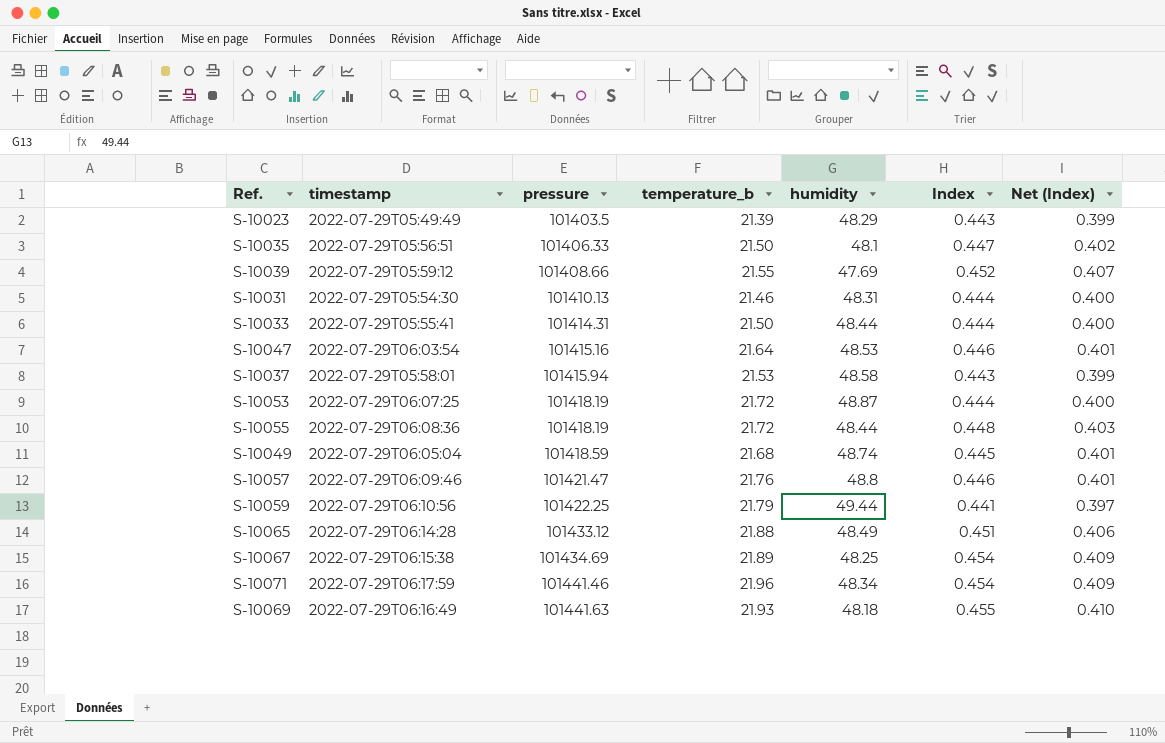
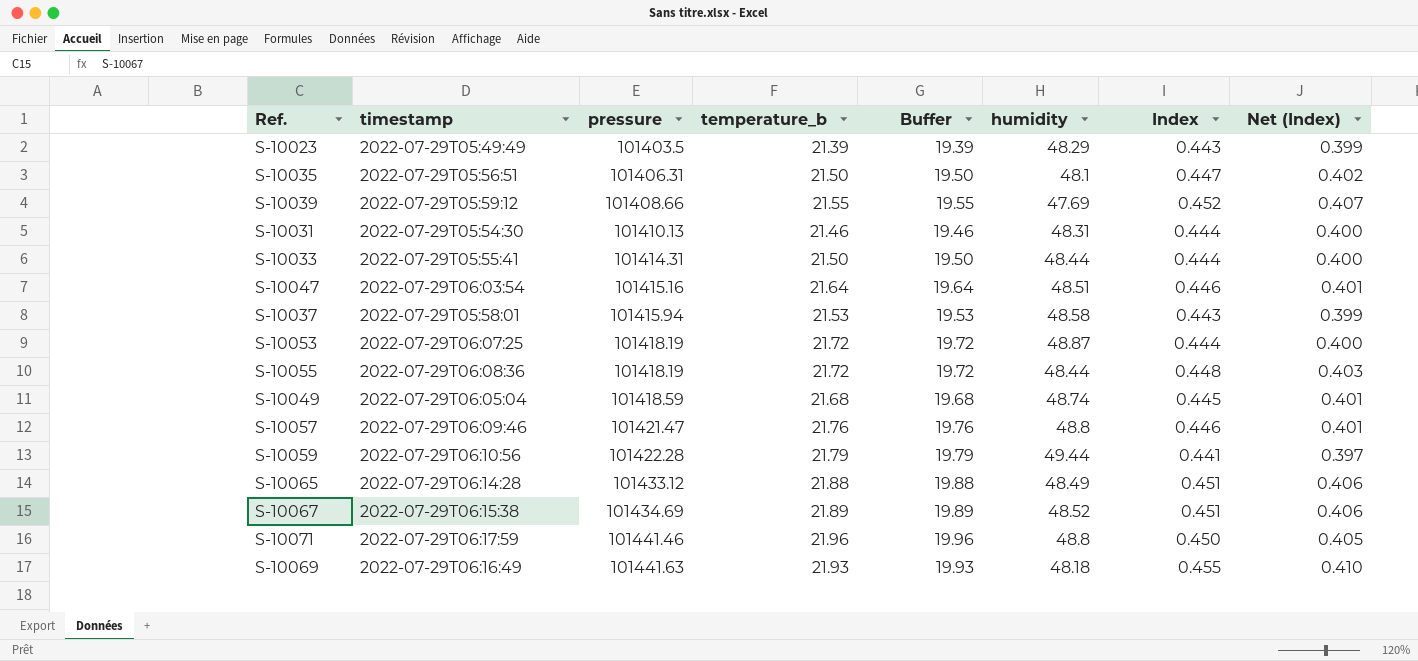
column Buffer | formula: none -> [temperature_b] - 2
S-10035 | pressure: 101406.33 -> 101406.31
S-10047 | humidity: 48.53 -> 48.51
S-10059 | pressure: 101422.25 -> 101422.28
S-10067 | humidity: 48.25 -> 48.52
S-10067 | Index: 0.454 -> 0.451
S-10067 | Net (Index): 0.409 -> 0.406
S-10071 | humidity: 48.34 -> 48.8
S-10071 | Index: 0.454 -> 0.450
S-10071 | Net (Index): 0.409 -> 0.405

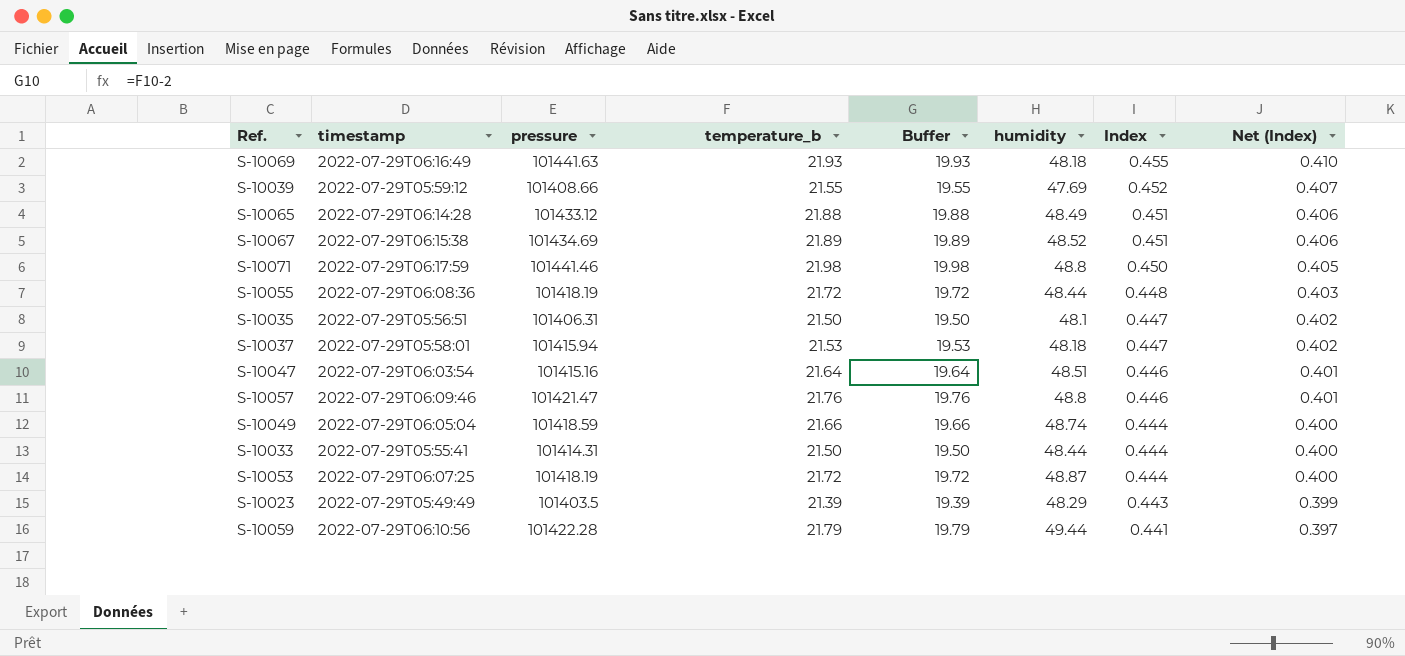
row order: pressure ascending -> Index descending
row S-10031: 2022-07-29T05:54:30 | 101410.13 | 21.46 | 19.46 | 48.31 | 0.444 | 0.400 -> none
S-10071 | temperature_b: 21.96 -> 21.98
S-10071 | Buffer: 19.96 -> 19.98
S-10037 | humidity: 48.58 -> 48.18
S-10037 | Index: 0.443 -> 0.447
S-10037 | Net (Index): 0.399 -> 0.402
S-10049 | temperature_b: 21.68 -> 21.66
S-10049 | Buffer: 19.68 -> 19.66
S-10049 | Index: 0.445 -> 0.444
S-10049 | Net (Index): 0.401 -> 0.400

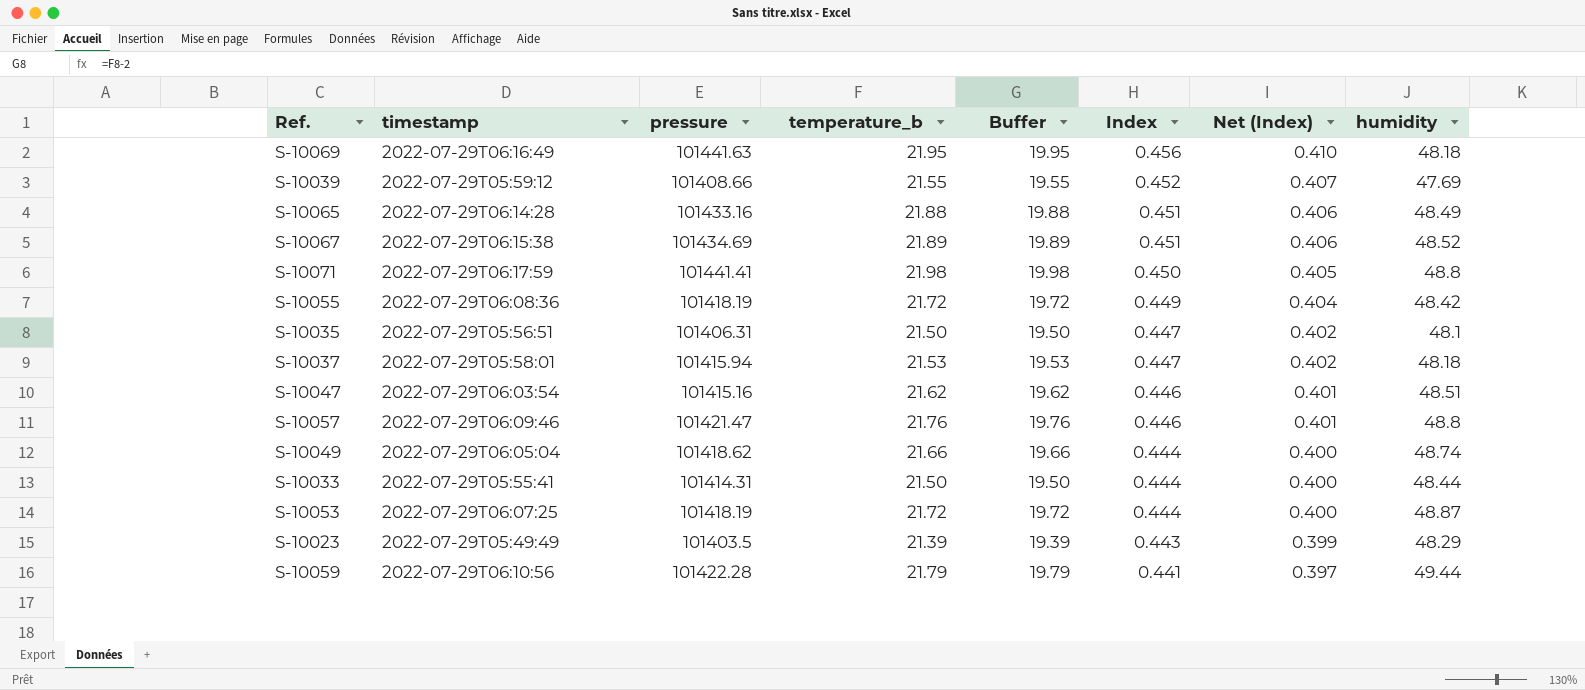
column humidity | position: 6 -> 8
S-10069 | temperature_b: 21.93 -> 21.95
S-10069 | Buffer: 19.93 -> 19.95
S-10069 | Index: 0.455 -> 0.456
S-10065 | pressure: 101433.12 -> 101433.16
S-10071 | pressure: 101441.46 -> 101441.41
S-10055 | Index: 0.448 -> 0.449
S-10055 | Net (Index): 0.403 -> 0.404
S-10055 | humidity: 48.44 -> 48.42
S-10047 | temperature_b: 21.64 -> 21.62
S-10047 | Buffer: 19.64 -> 19.62
S-10049 | pressure: 101418.59 -> 101418.62

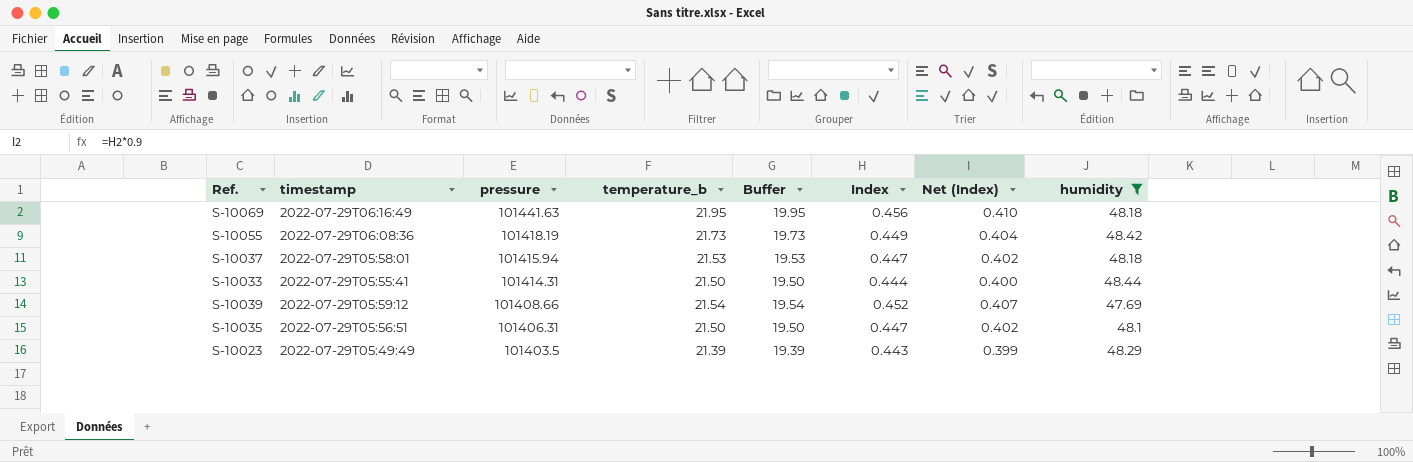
filter: none -> humidity <= 48.44
row order: Index descending -> pressure descending
S-10055 | temperature_b: 21.72 -> 21.73
S-10055 | Buffer: 19.72 -> 19.73
S-10039 | temperature_b: 21.55 -> 21.54
S-10039 | Buffer: 19.55 -> 19.54

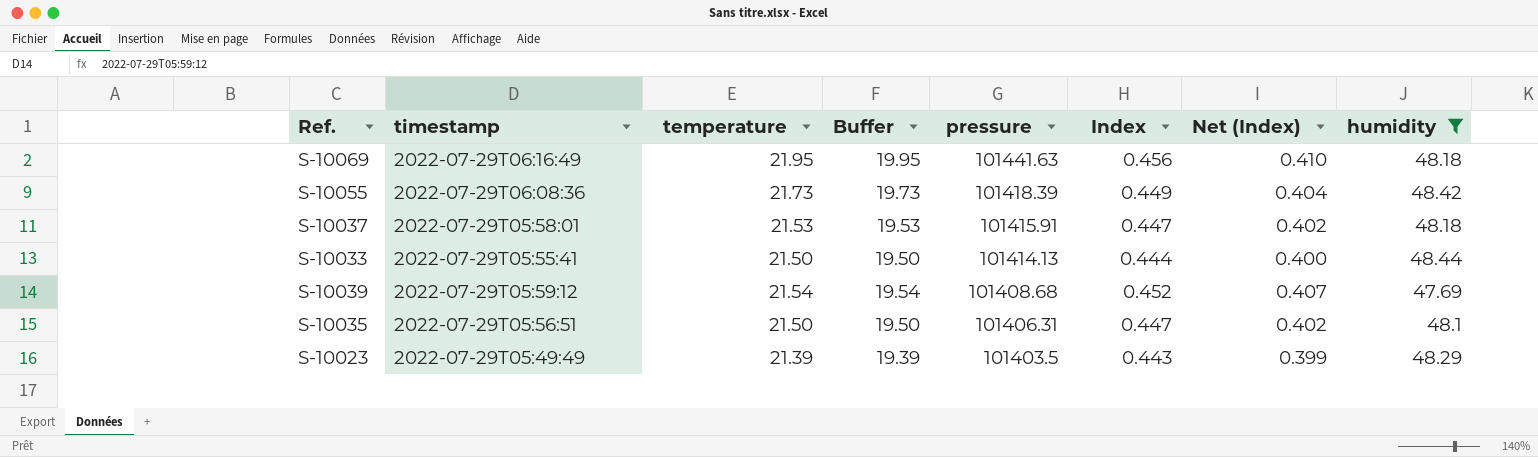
column name: temperature_b -> temperature
column pressure | position: 3 -> 5
S-10055 | pressure: 101418.19 -> 101418.39
S-10037 | pressure: 101415.94 -> 101415.91
S-10033 | pressure: 101414.31 -> 101414.13
S-10039 | pressure: 101408.66 -> 101408.68

